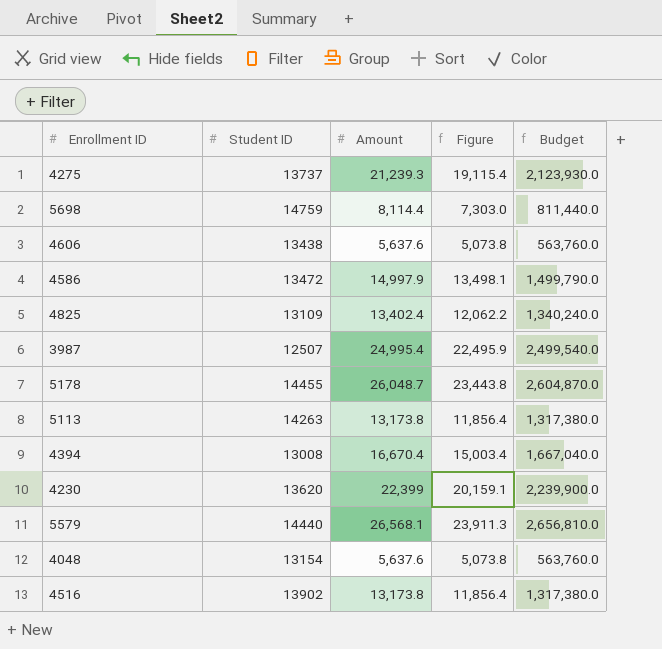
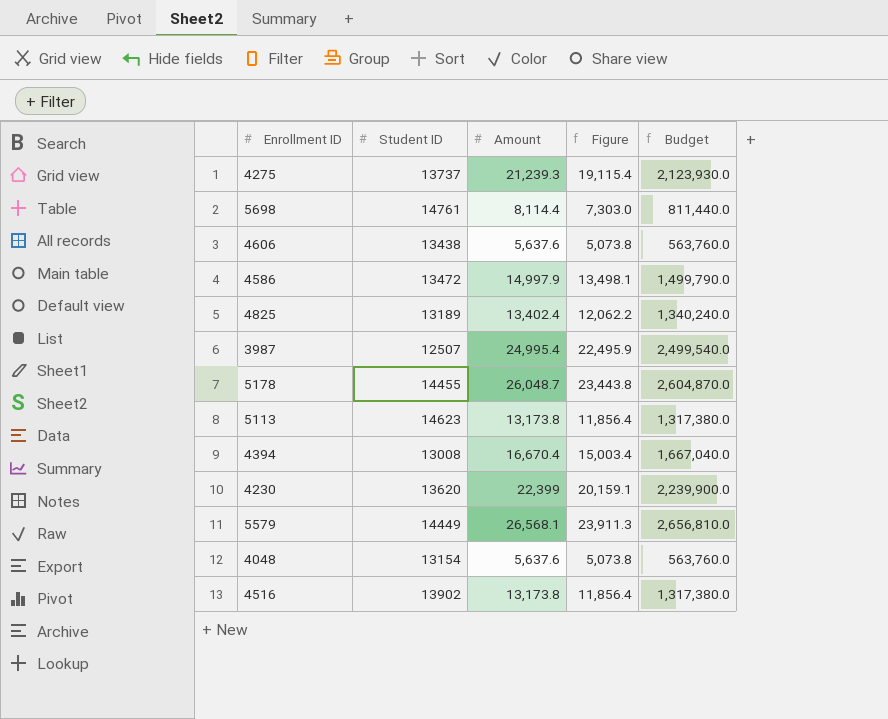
5698 | Student ID: 14759 -> 14761
4825 | Student ID: 13109 -> 13189
5113 | Student ID: 14263 -> 14623
5579 | Student ID: 14440 -> 14449

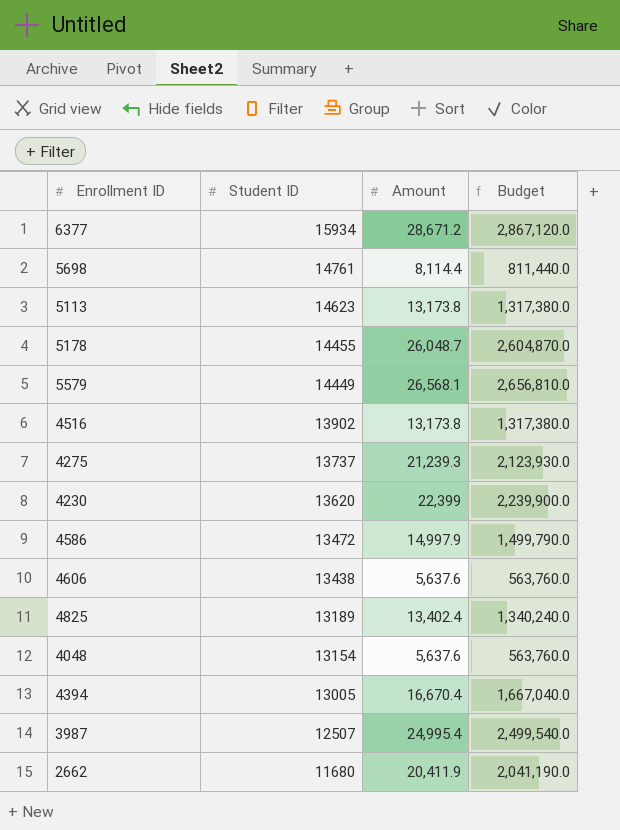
row order: none -> Student ID descending
column Figure | formula: [Amount] * 0.9 -> none
row 6377: none -> 15934 | 28,671.2 | 2,867,120.0
4394 | Student ID: 13008 -> 13005
row 2662: none -> 11680 | 20,411.9 | 2,041,190.0

